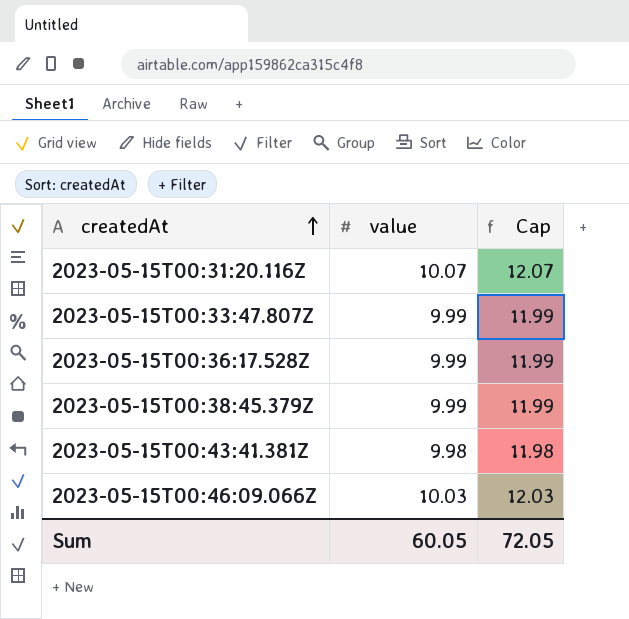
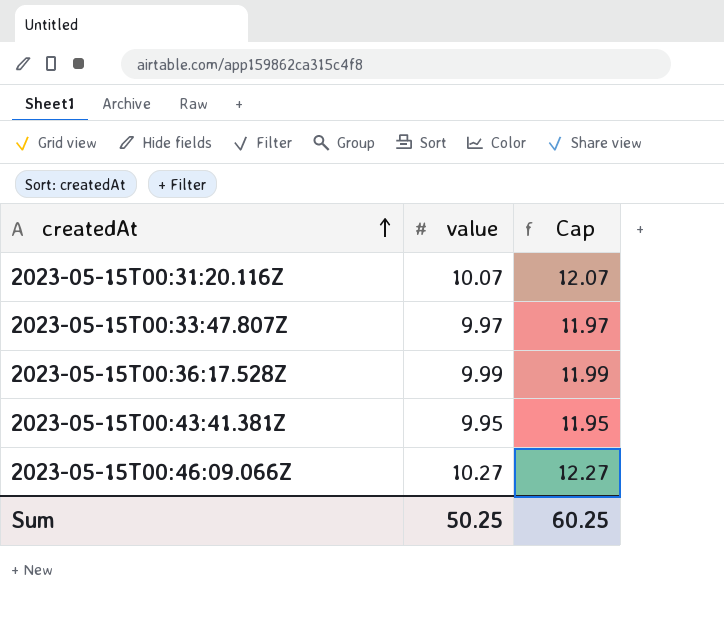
row 2023-05-15T00:38:45.379Z: 9.99 | 11.99 -> none
2023-05-15T00:33:47.807Z | value: 9.99 -> 9.97
2023-05-15T00:33:47.807Z | Cap: 11.99 -> 11.97
2023-05-15T00:43:41.381Z | value: 9.98 -> 9.95
2023-05-15T00:43:41.381Z | Cap: 11.98 -> 11.95
2023-05-15T00:46:09.066Z | value: 10.03 -> 10.27
2023-05-15T00:46:09.066Z | Cap: 12.03 -> 12.27
Sum | value: 60.05 -> 50.25
Sum | Cap: 72.05 -> 60.25

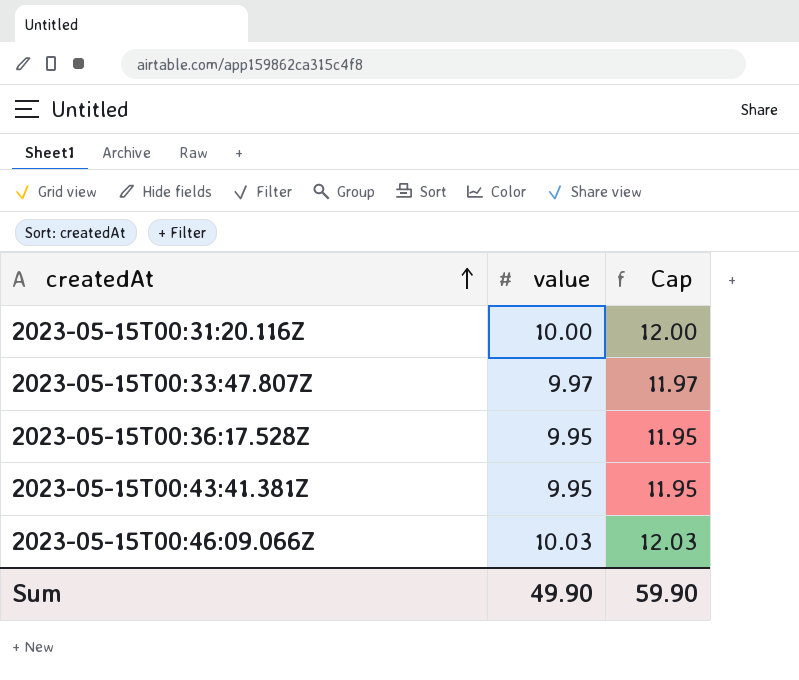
2023-05-15T00:31:20.116Z | value: 10.07 -> 10.00
2023-05-15T00:31:20.116Z | Cap: 12.07 -> 12.00
2023-05-15T00:36:17.528Z | value: 9.99 -> 9.95
2023-05-15T00:36:17.528Z | Cap: 11.99 -> 11.95
2023-05-15T00:46:09.066Z | value: 10.27 -> 10.03
2023-05-15T00:46:09.066Z | Cap: 12.27 -> 12.03
Sum | value: 50.25 -> 49.90
Sum | Cap: 60.25 -> 59.90

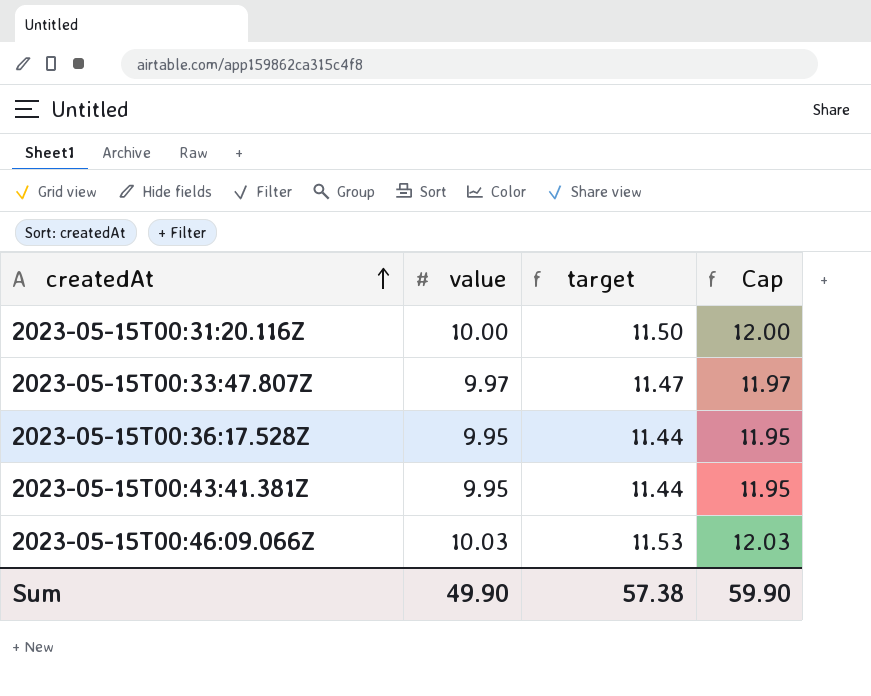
column target | formula: none -> [value] * 1.15

